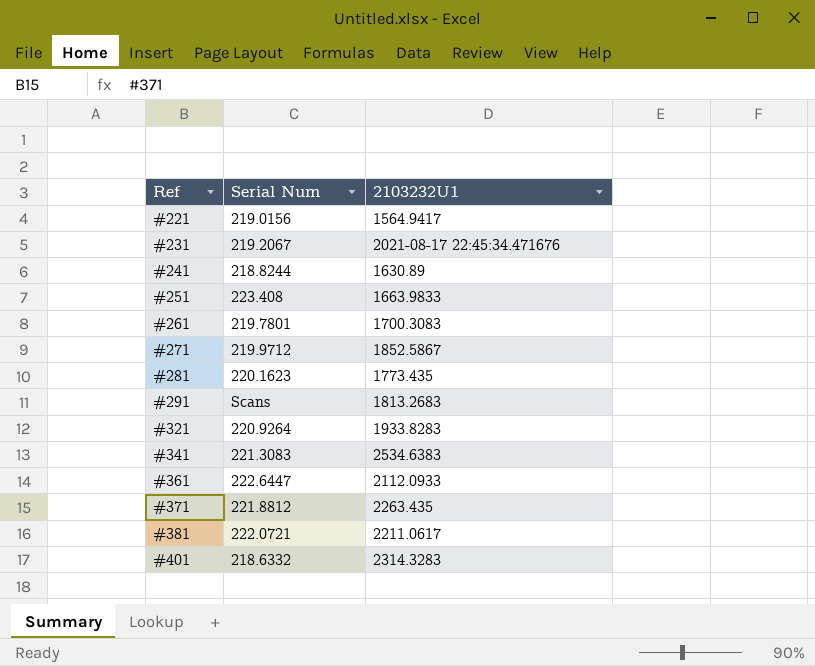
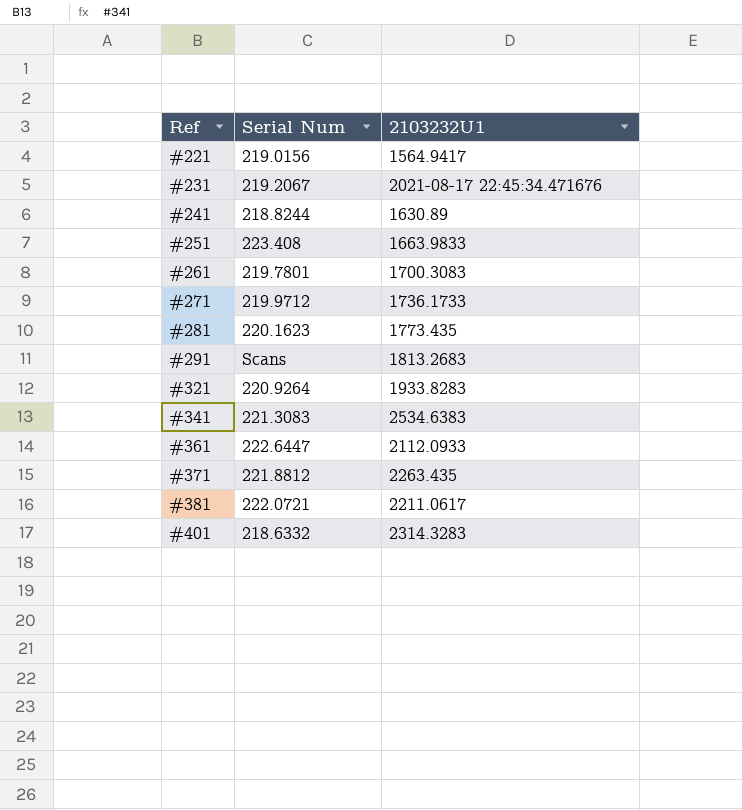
#271 | 2103232U1: 1852.5867 -> 1736.1733

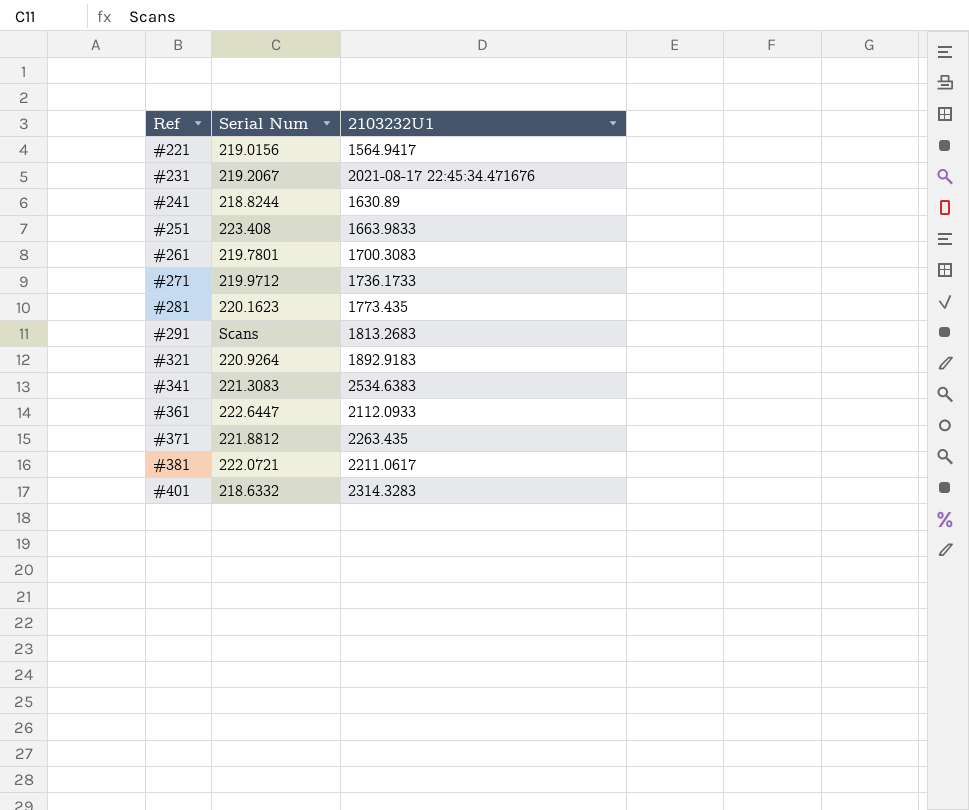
#321 | 2103232U1: 1933.8283 -> 1892.9183

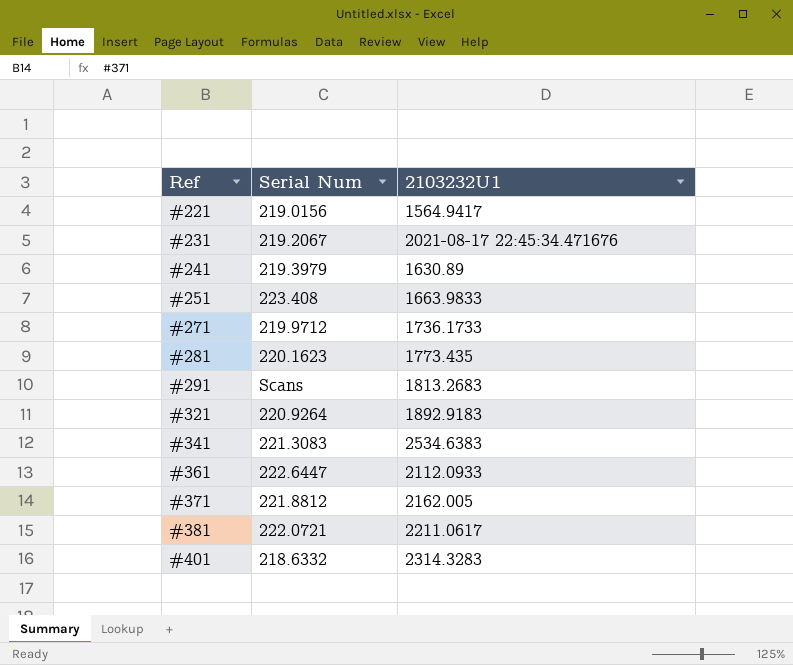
row #261: 219.7801 | 1700.3083 -> none
#241 | Serial Num: 218.8244 -> 219.3979
#371 | 2103232U1: 2263.435 -> 2162.005

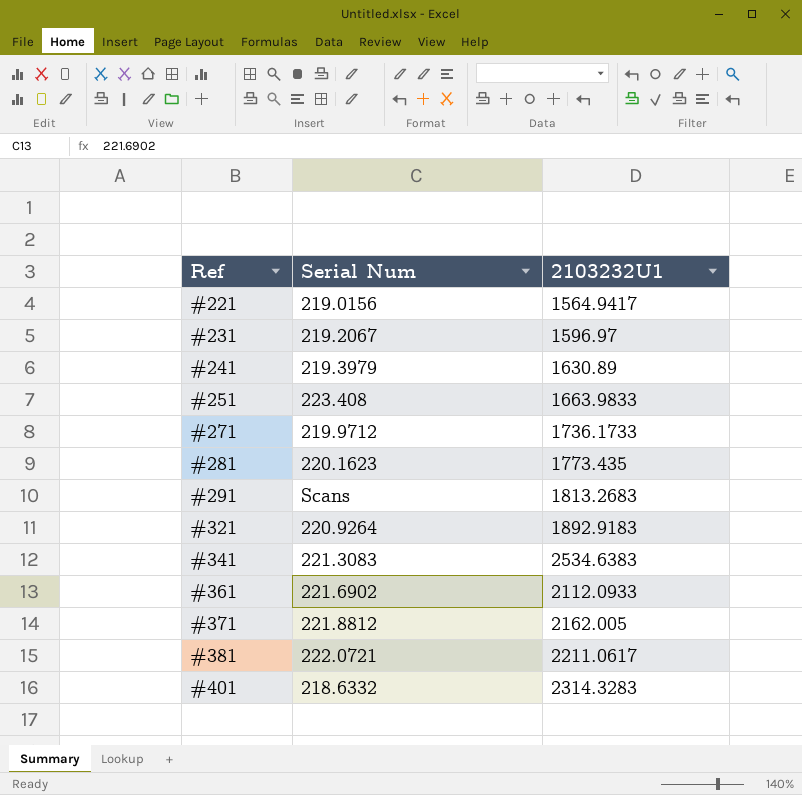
#231 | 2103232U1: 2021-08-17 22:45:34.471676 -> 1596.97
#361 | Serial Num: 222.6447 -> 221.6902

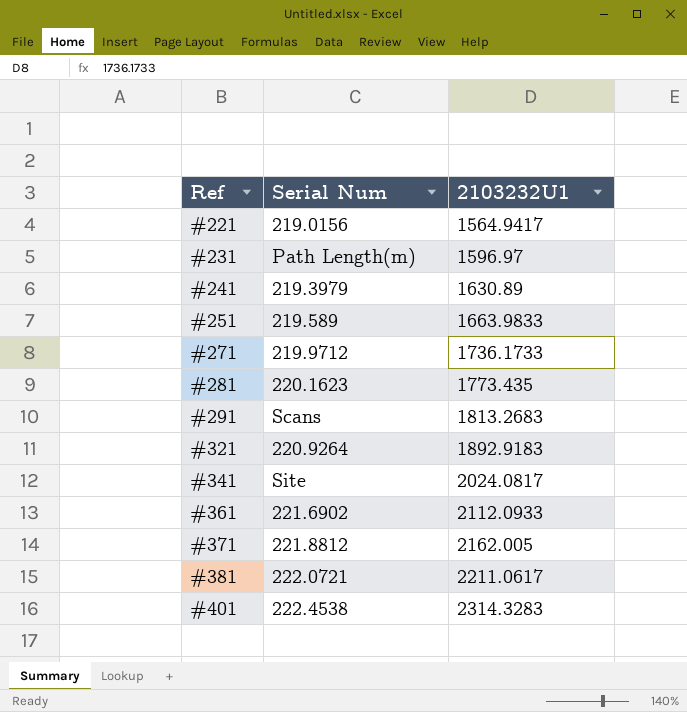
#231 | Serial Num: 219.2067 -> Path Length(m)
#251 | Serial Num: 223.408 -> 219.589
#341 | Serial Num: 221.3083 -> Site
#341 | 2103232U1: 2534.6383 -> 2024.0817
#401 | Serial Num: 218.6332 -> 222.4538

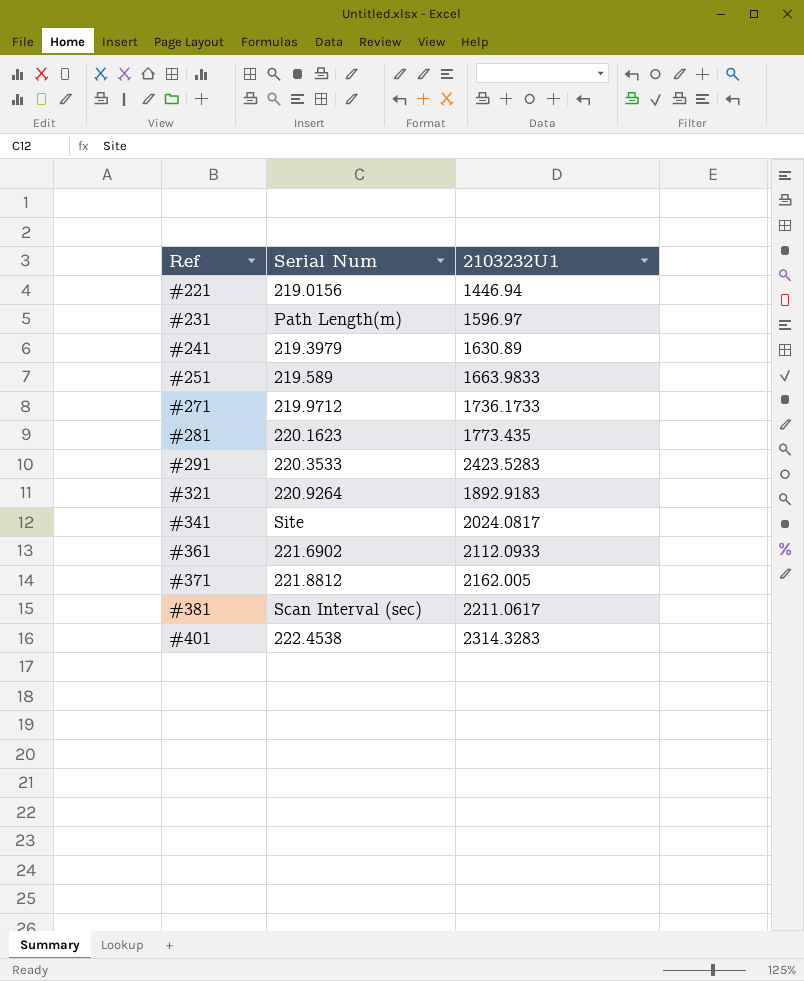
#221 | 2103232U1: 1564.9417 -> 1446.94
#291 | Serial Num: Scans -> 220.3533
#291 | 2103232U1: 1813.2683 -> 2423.5283
#381 | Serial Num: 222.0721 -> Scan Interval (sec)

